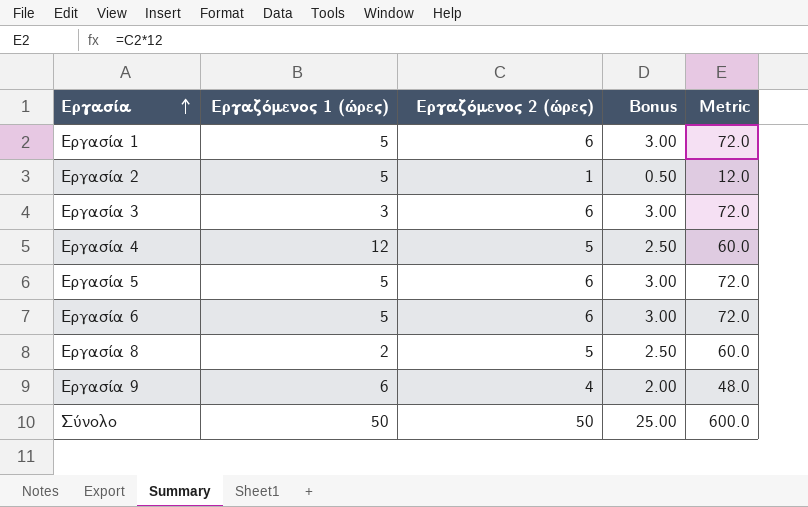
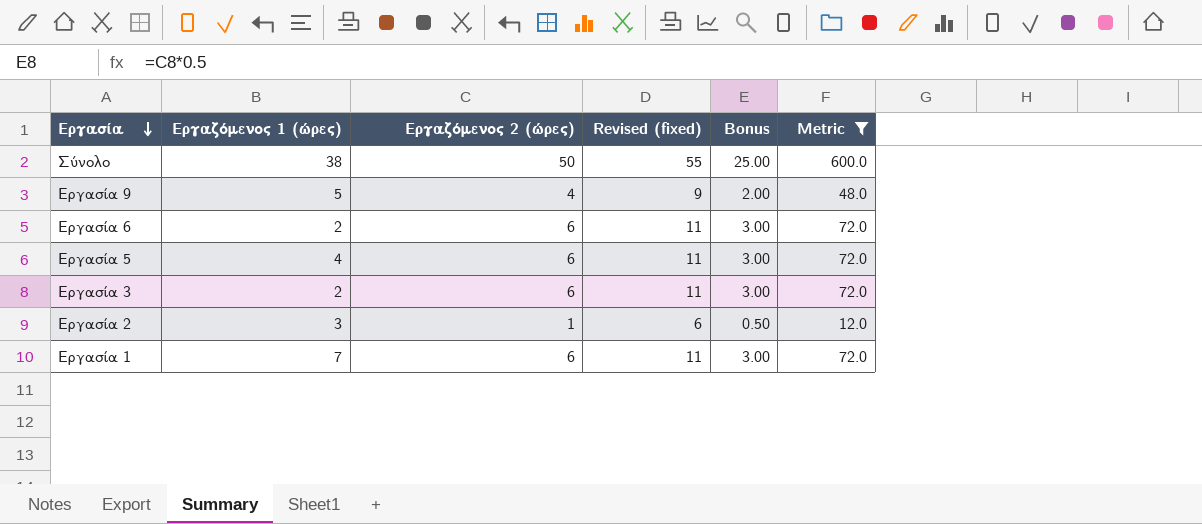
filter: none -> Metric != 60.0
row order: Εργασία ascending -> Εργασία descending
column Revised (fixed) | formula: none -> [Εργαζόμενος 2 (ώρες)] + 5
Σύνολο | Εργαζόμενος 1 (ώρες): 50 -> 38
Εργασία 9 | Εργαζόμενος 1 (ώρες): 6 -> 5
Εργασία 6 | Εργαζόμενος 1 (ώρες): 5 -> 2
Εργασία 5 | Εργαζόμενος 1 (ώρες): 5 -> 4
Εργασία 3 | Εργαζόμενος 1 (ώρες): 3 -> 2
Εργασία 2 | Εργαζόμενος 1 (ώρες): 5 -> 3
Εργασία 1 | Εργαζόμενος 1 (ώρες): 5 -> 7

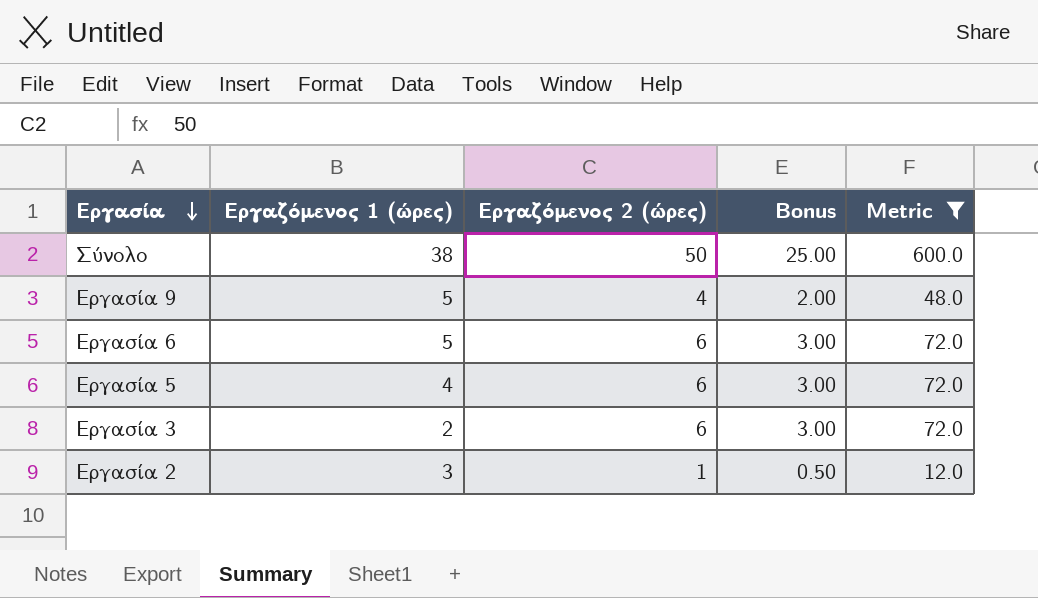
column Revised (fixed) | formula: [Εργαζόμενος 2 (ώρες)] + 5 -> none
row Εργασία 1: 7 | 6 | 11 | 3.00 | 72.0 -> none
Εργασία 6 | Εργαζόμενος 1 (ώρες): 2 -> 5

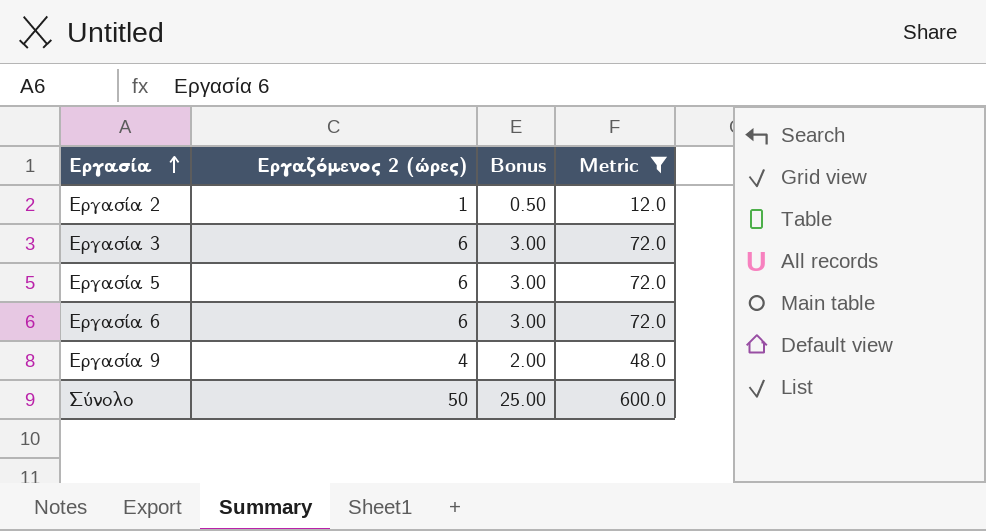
row order: Εργασία descending -> Εργασία ascending
column Εργαζόμενος 1 (ώρες) | position: 2 -> none

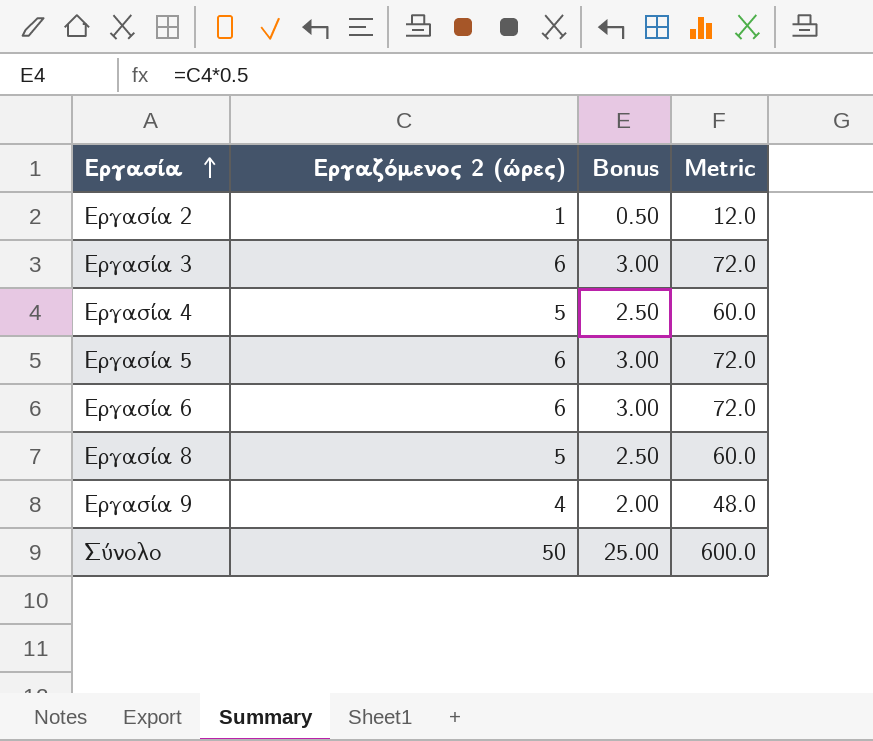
filter: Metric != 60.0 -> none

